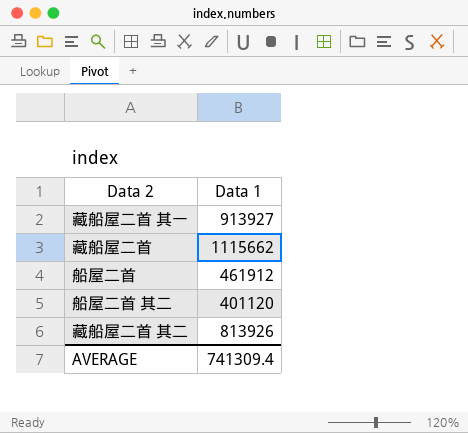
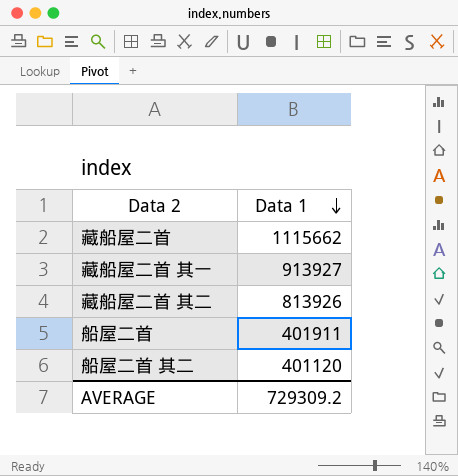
row order: none -> Data 1 descending
船屋二首 | Data 1: 461912 -> 401911
AVERAGE | Data 1: 741309.4 -> 729309.2

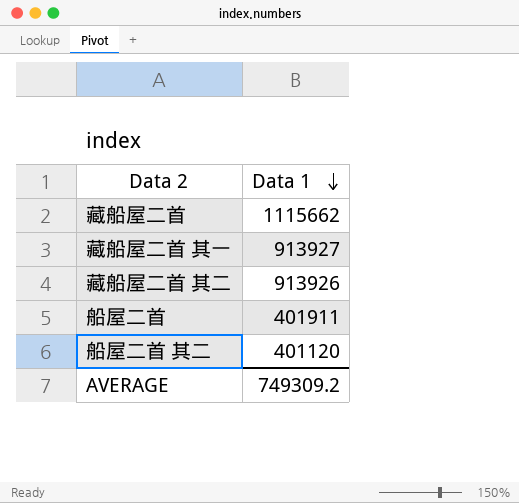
藏船屋二首 其二 | Data 1: 813926 -> 913926
AVERAGE | Data 1: 729309.2 -> 749309.2

